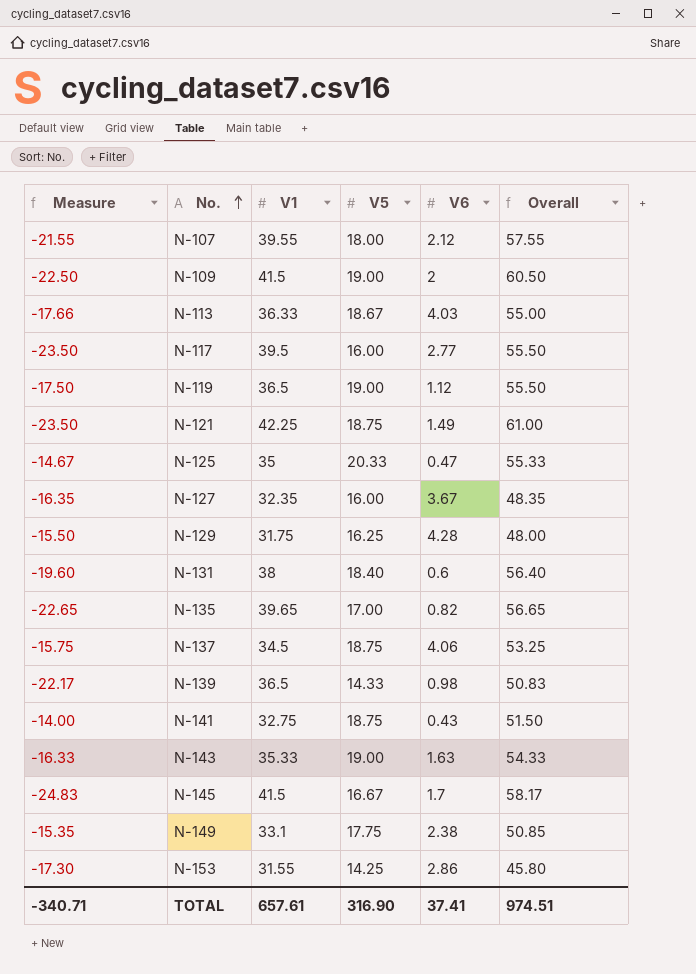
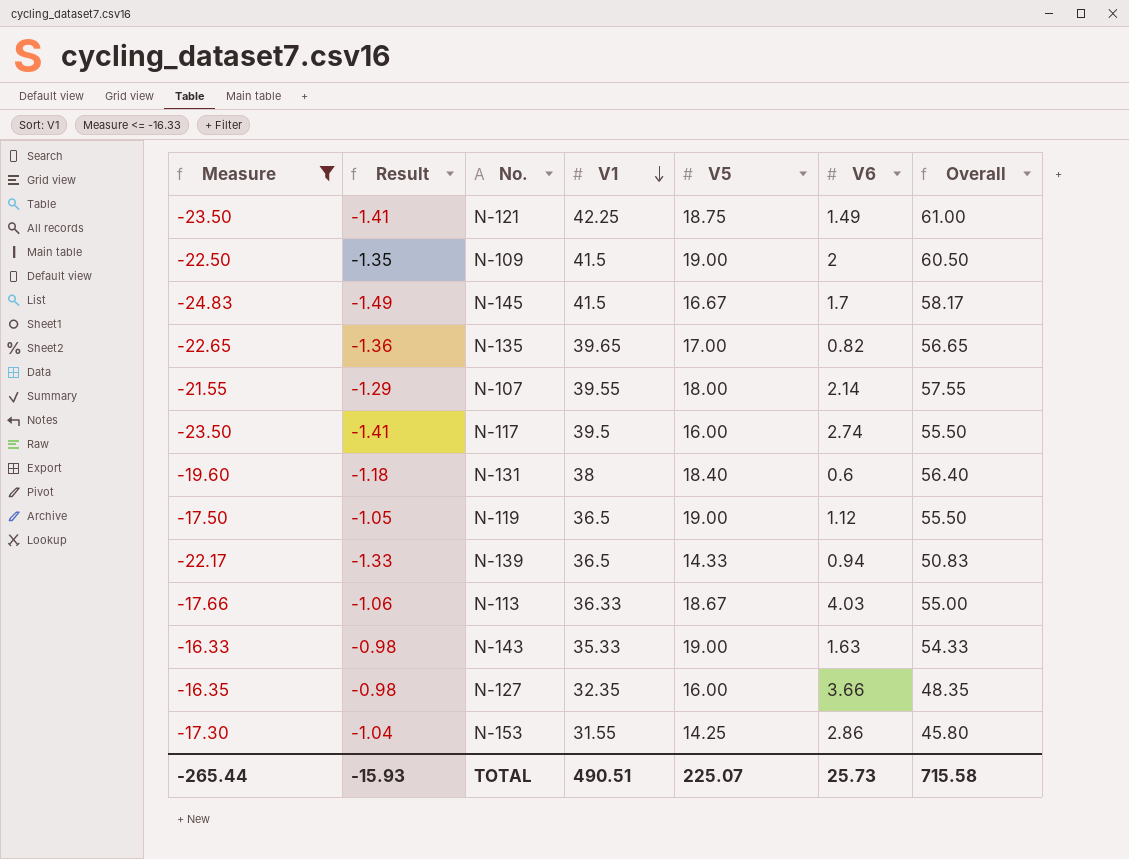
filter: none -> Measure <= -16.33
row order: No. ascending -> V1 descending
column Result | formula: none -> [Measure] * 0.06
N-107 | V6: 2.12 -> 2.14
N-117 | V6: 2.77 -> 2.74
N-139 | V6: 0.98 -> 0.94
N-127 | V6: 3.67 -> 3.66
TOTAL | Measure: -340.71 -> -265.44
TOTAL | V1: 657.61 -> 490.51
TOTAL | V5: 316.90 -> 225.07
TOTAL | V6: 37.41 -> 25.73
TOTAL | Overall: 974.51 -> 715.58

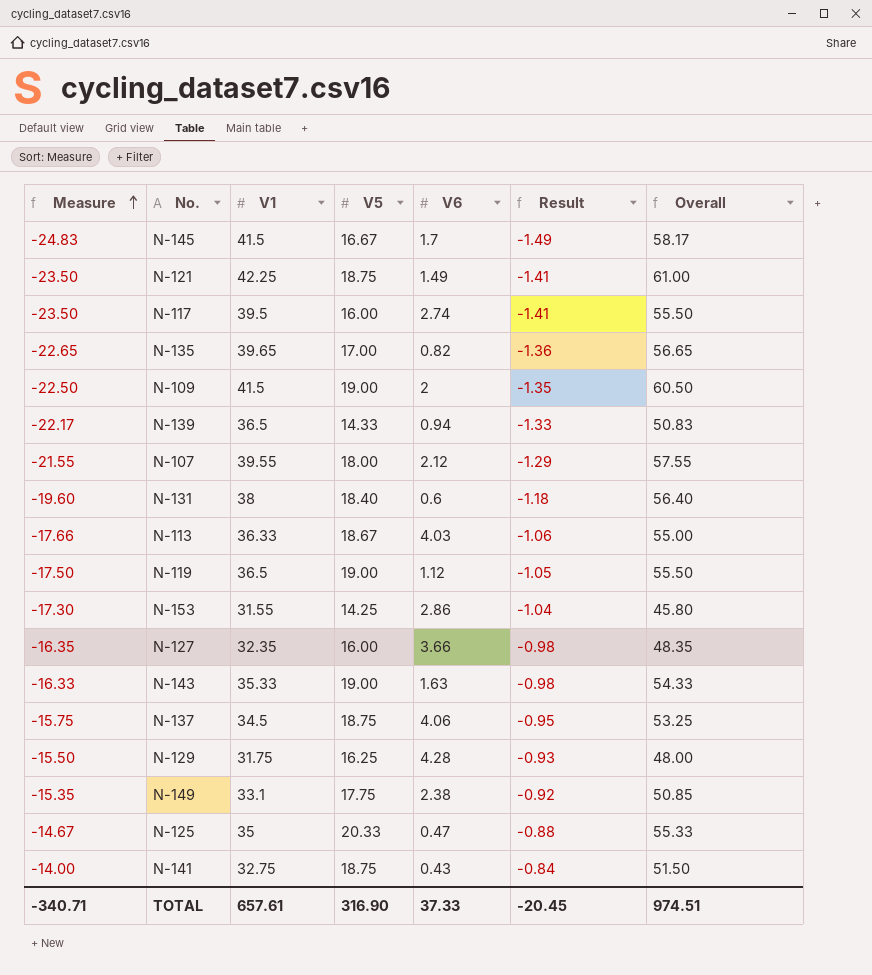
filter: Measure <= -16.33 -> none
row order: V1 descending -> Measure ascending
column Result | position: 2 -> 6
N-107 | V6: 2.14 -> 2.12
TOTAL | Measure: -265.44 -> -340.71
TOTAL | V1: 490.51 -> 657.61
TOTAL | V5: 225.07 -> 316.90
TOTAL | V6: 25.73 -> 37.33
TOTAL | Result: -15.93 -> -20.45
TOTAL | Overall: 715.58 -> 974.51

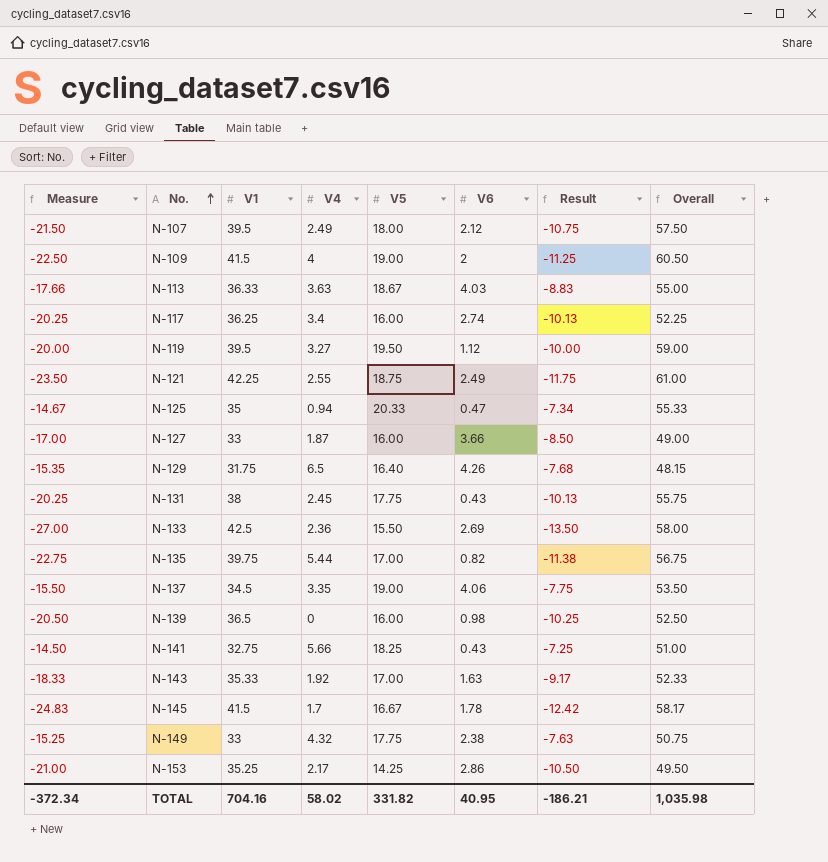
row order: Measure ascending -> No. ascending
column V4 | position: none -> 4
column Result | formula: [Measure] * 0.06 -> [Measure] * 0.5
N-107 | Measure: -21.55 -> -21.50
N-107 | V1: 39.55 -> 39.5
N-107 | Overall: 57.55 -> 57.50
N-117 | Measure: -23.50 -> -20.25
N-117 | V1: 39.5 -> 36.25
N-117 | Overall: 55.50 -> 52.25
N-119 | Measure: -17.50 -> -20.00
N-119 | V1: 36.5 -> 39.5
N-119 | V5: 19.00 -> 19.50
N-119 | Overall: 55.50 -> 59.00
N-121 | V6: 1.49 -> 2.49
N-127 | Measure: -16.35 -> -17.00
N-127 | V1: 32.35 -> 33
N-127 | Overall: 48.35 -> 49.00
N-129 | Measure: -15.50 -> -15.35
N-129 | V5: 16.25 -> 16.40
N-129 | V6: 4.28 -> 4.26
N-129 | Overall: 48.00 -> 48.15
N-131 | Measure: -19.60 -> -20.25
N-131 | V5: 18.40 -> 17.75
N-131 | V6: 0.6 -> 0.43
N-131 | Overall: 56.40 -> 55.75
row N-133: none -> -27.00 | 42.5 | 2.36 | 15.50 | 2.69 | -13.50 | 58.00
N-135 | Measure: -22.65 -> -22.75
N-135 | V1: 39.65 -> 39.75
N-135 | Overall: 56.65 -> 56.75
N-137 | Measure: -15.75 -> -15.50
N-137 | V5: 18.75 -> 19.00
N-137 | Overall: 53.25 -> 53.50
N-139 | Measure: -22.17 -> -20.50
N-139 | V5: 14.33 -> 16.00
N-139 | V6: 0.94 -> 0.98
N-139 | Overall: 50.83 -> 52.50
N-141 | Measure: -14.00 -> -14.50
N-141 | V5: 18.75 -> 18.25
N-141 | Overall: 51.50 -> 51.00
N-143 | Measure: -16.33 -> -18.33
N-143 | V5: 19.00 -> 17.00
N-143 | Overall: 54.33 -> 52.33
N-145 | V6: 1.7 -> 1.78
N-149 | Measure: -15.35 -> -15.25
N-149 | V1: 33.1 -> 33
N-149 | Overall: 50.85 -> 50.75
N-153 | Measure: -17.30 -> -21.00
N-153 | V1: 31.55 -> 35.25
N-153 | Overall: 45.80 -> 49.50
TOTAL | Measure: -340.71 -> -372.34
TOTAL | V1: 657.61 -> 704.16
TOTAL | V5: 316.90 -> 331.82
TOTAL | V6: 37.33 -> 40.95
TOTAL | Result: -20.45 -> -186.21
TOTAL | Overall: 974.51 -> 1,035.98

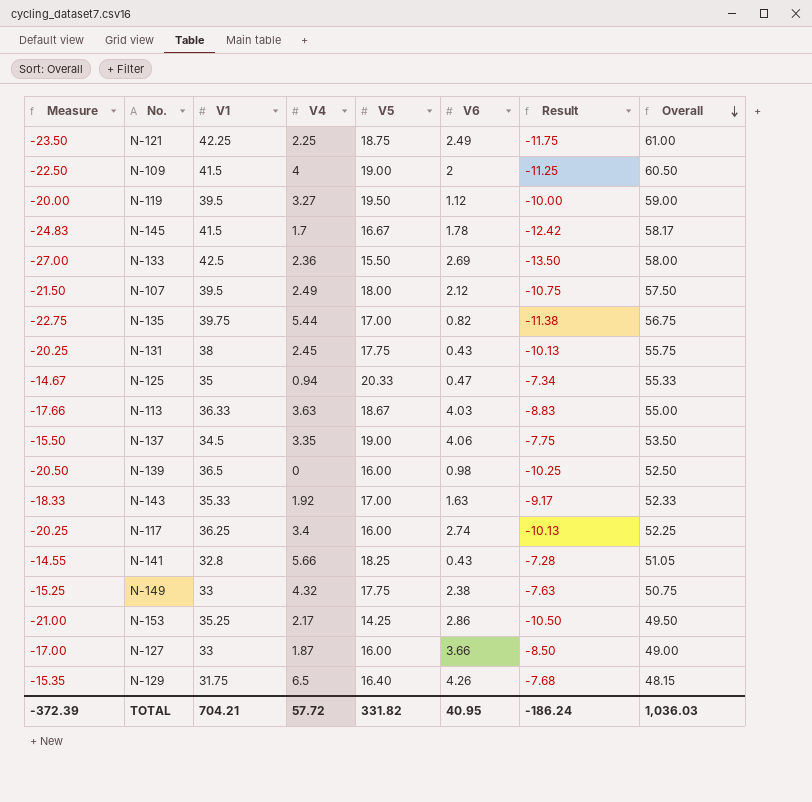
row order: No. ascending -> Overall descending
N-121 | V4: 2.55 -> 2.25
N-141 | Measure: -14.50 -> -14.55
N-141 | V1: 32.75 -> 32.8
N-141 | Result: -7.25 -> -7.28
N-141 | Overall: 51.00 -> 51.05
TOTAL | Measure: -372.34 -> -372.39
TOTAL | V1: 704.16 -> 704.21
TOTAL | V4: 58.02 -> 57.72
TOTAL | Result: -186.21 -> -186.24
TOTAL | Overall: 1,035.98 -> 1,036.03

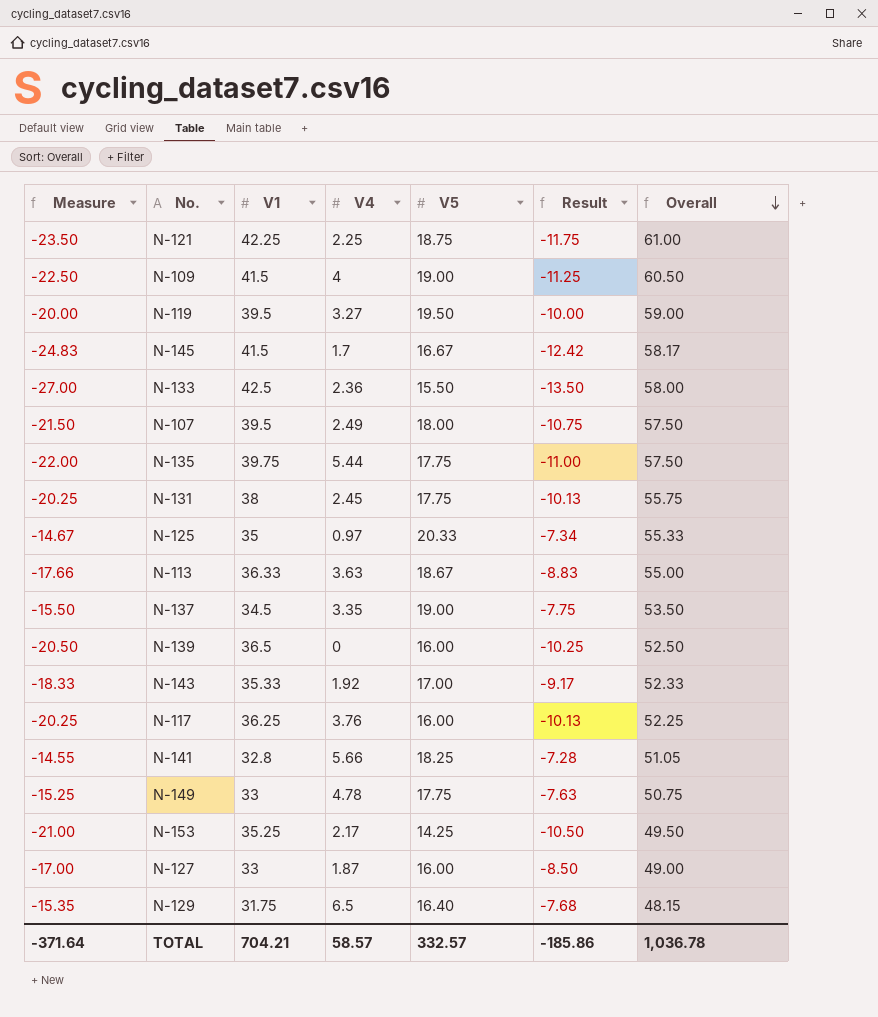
column V6 | position: 6 -> none
N-135 | Measure: -22.75 -> -22.00
N-135 | V5: 17.00 -> 17.75
N-135 | Result: -11.38 -> -11.00
N-135 | Overall: 56.75 -> 57.50
N-125 | V4: 0.94 -> 0.97
N-117 | V4: 3.4 -> 3.76
N-149 | V4: 4.32 -> 4.78
TOTAL | Measure: -372.39 -> -371.64
TOTAL | V4: 57.72 -> 58.57
TOTAL | V5: 331.82 -> 332.57
TOTAL | Result: -186.24 -> -185.86
TOTAL | Overall: 1,036.03 -> 1,036.78

